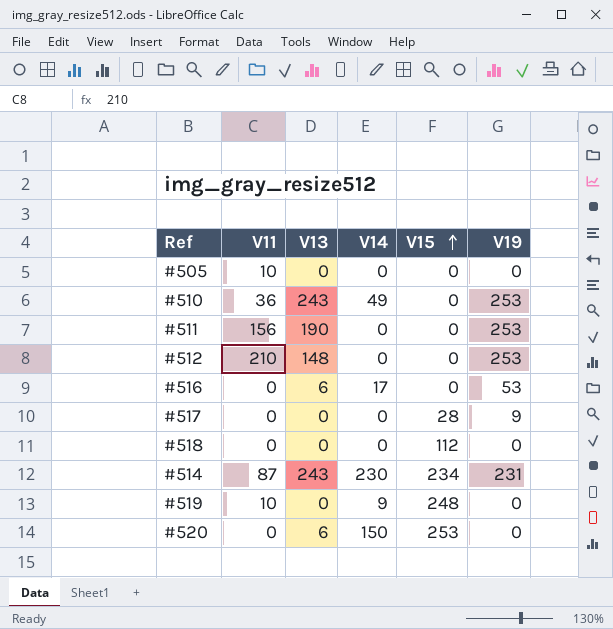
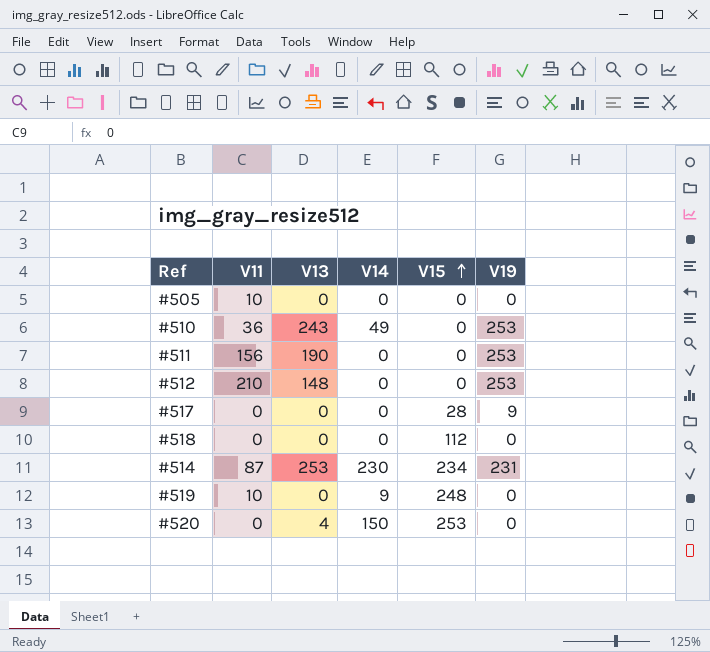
row #516: 0 | 6 | 17 | 0 | 53 -> none
#514 | V13: 243 -> 253
#520 | V13: 6 -> 4

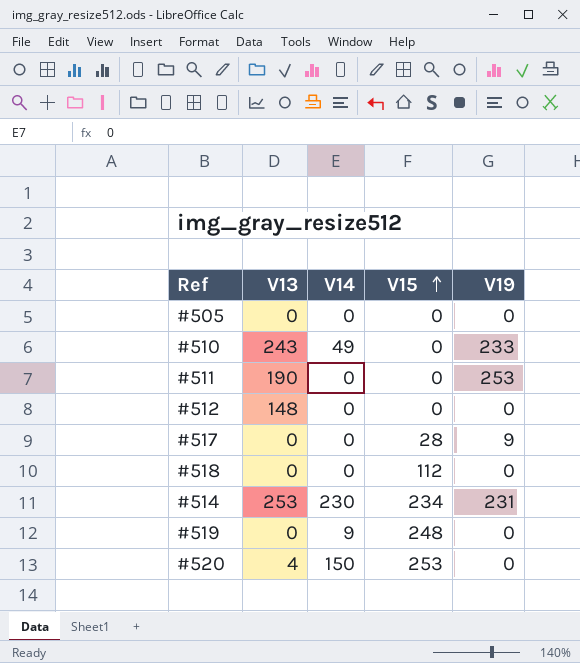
column V11 | position: 2 -> none
#510 | V19: 253 -> 233
#512 | V19: 253 -> 0

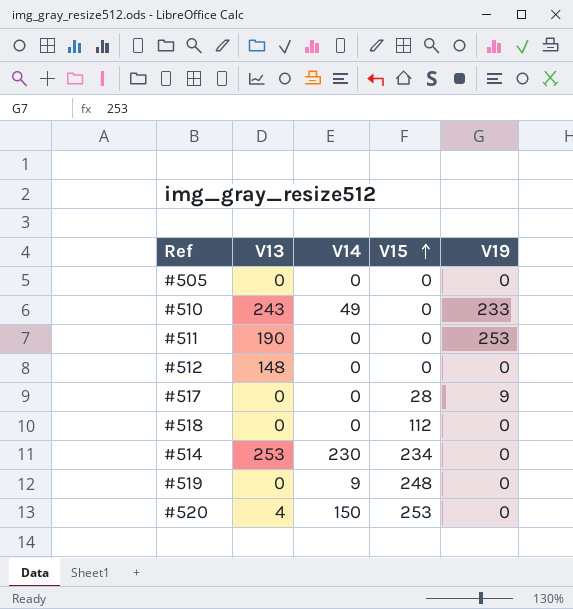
#514 | V19: 231 -> 0

